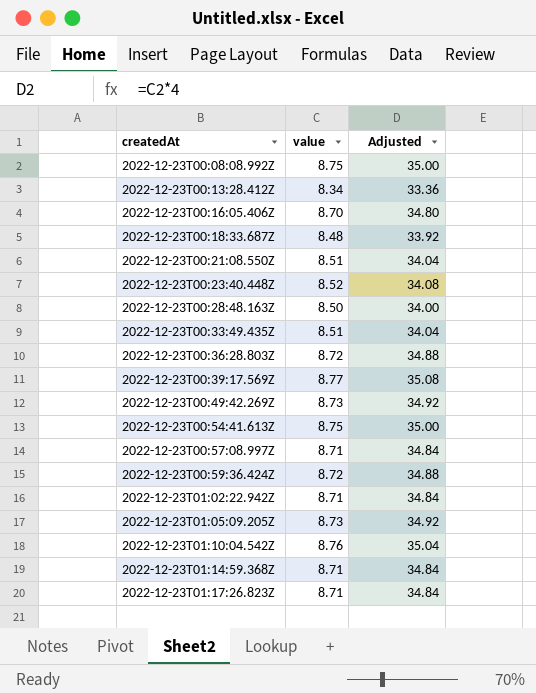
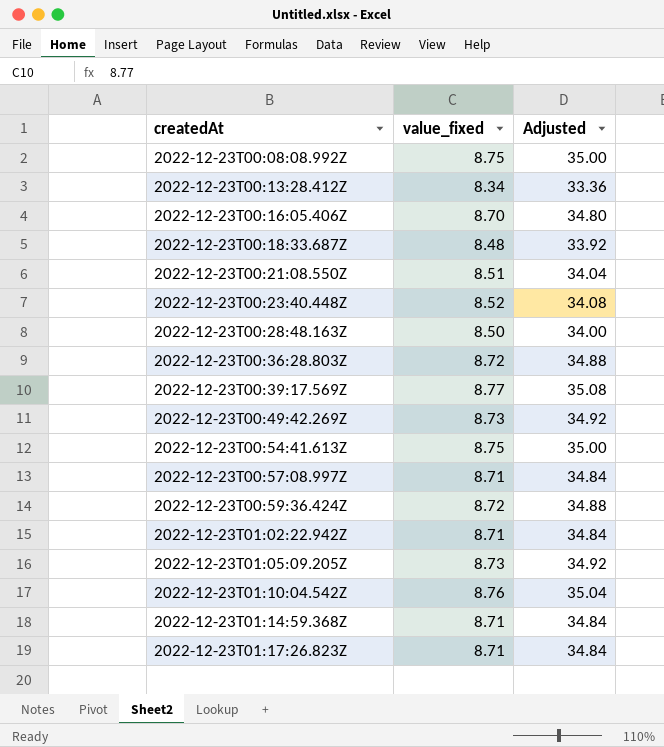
column name: value -> value_fixed
row 2022-12-23T00:33:49.435Z: 8.51 | 34.04 -> none

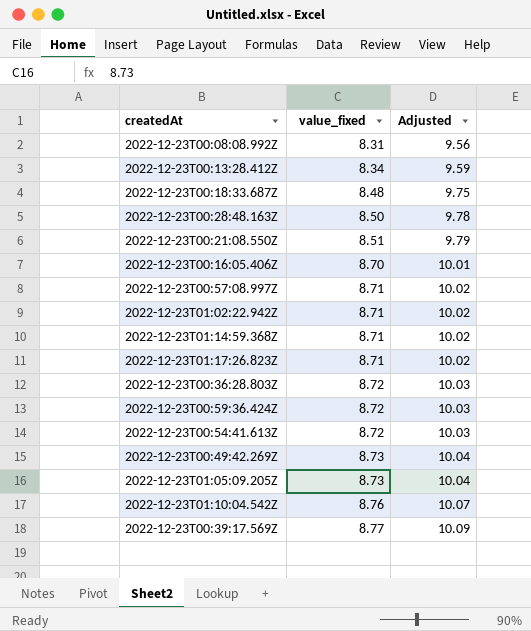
row order: createdAt ascending -> value_fixed ascending
column Adjusted | formula: [value_fixed] * 4 -> [value_fixed] * 1.15
row 2022-12-23T00:23:40.448Z: 8.52 | 34.08 -> none
2022-12-23T00:08:08.992Z | value_fixed: 8.75 -> 8.31
2022-12-23T00:54:41.613Z | value_fixed: 8.75 -> 8.72

